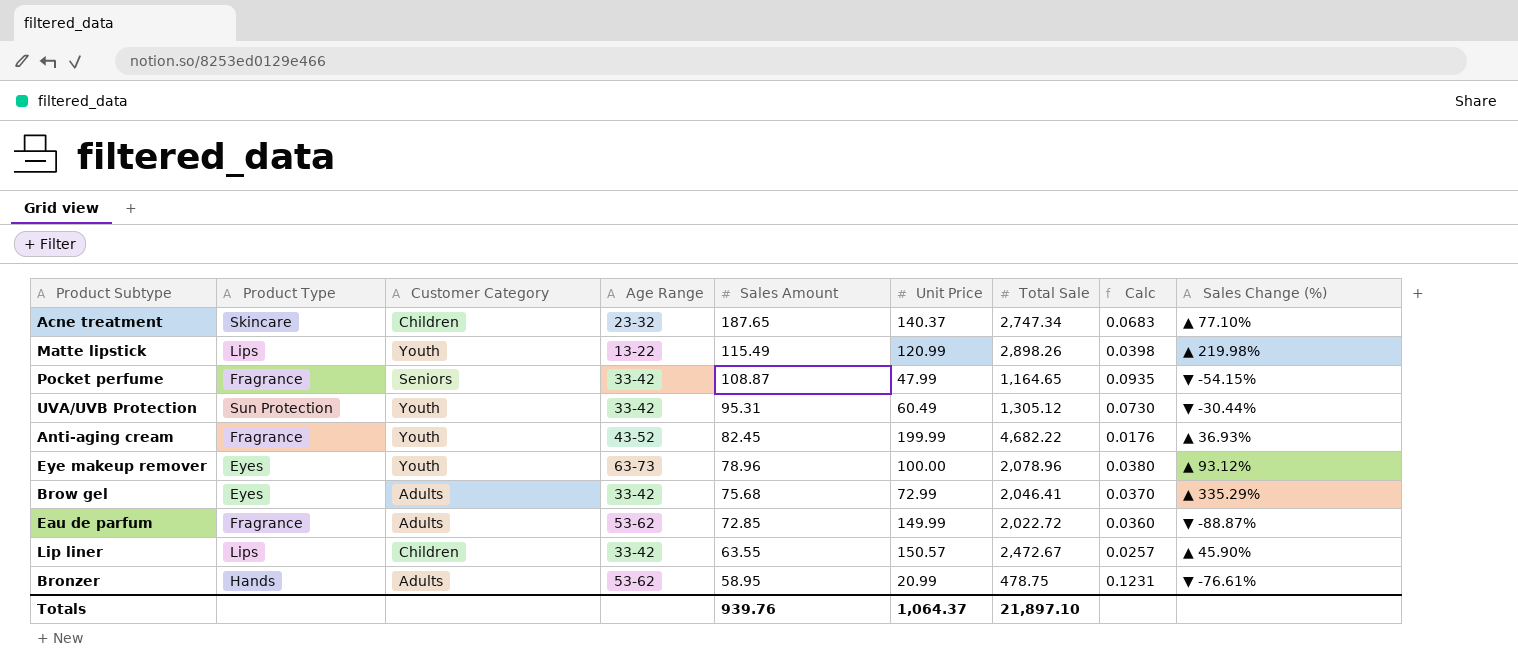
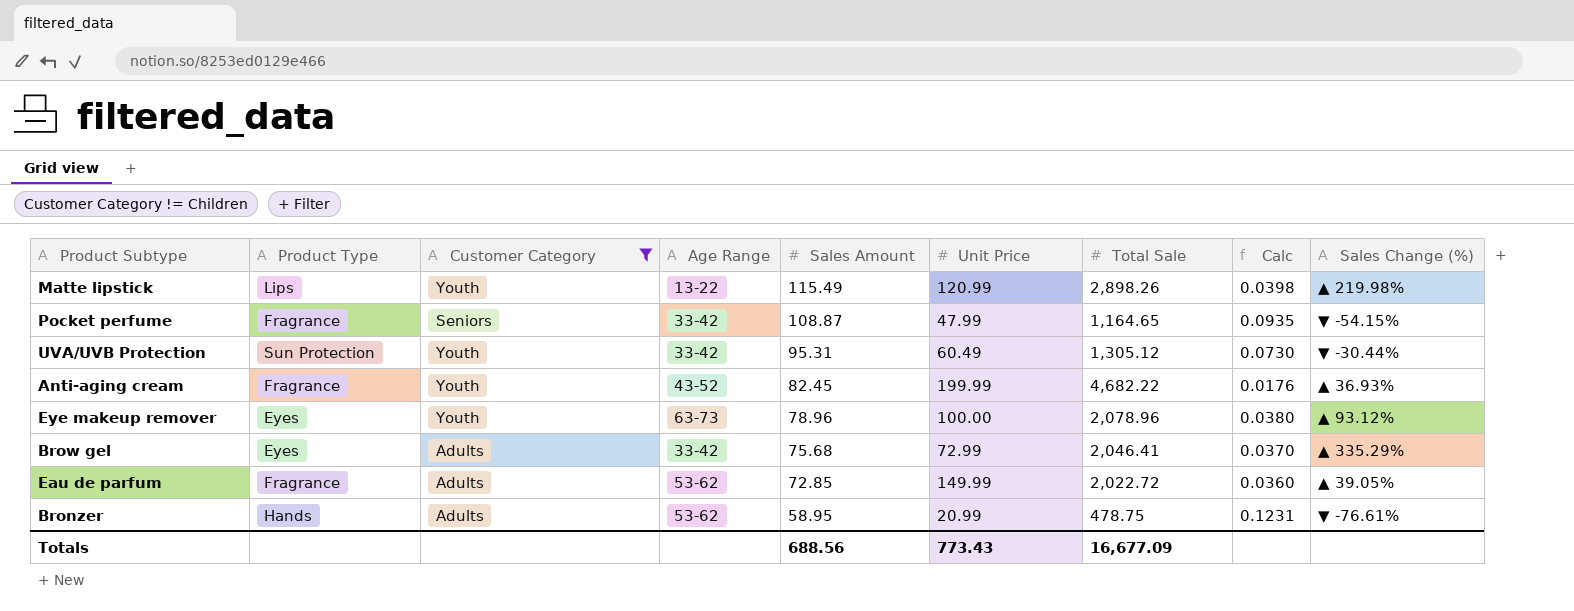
filter: none -> Customer Category != Children
Eau de parfum | Sales Change (%): ▼ -88.87% -> ▲ 39.05%
Totals | Sales Amount: 939.76 -> 688.56
Totals | Unit Price: 1,064.37 -> 773.43
Totals | Total Sale: 21,897.10 -> 16,677.09

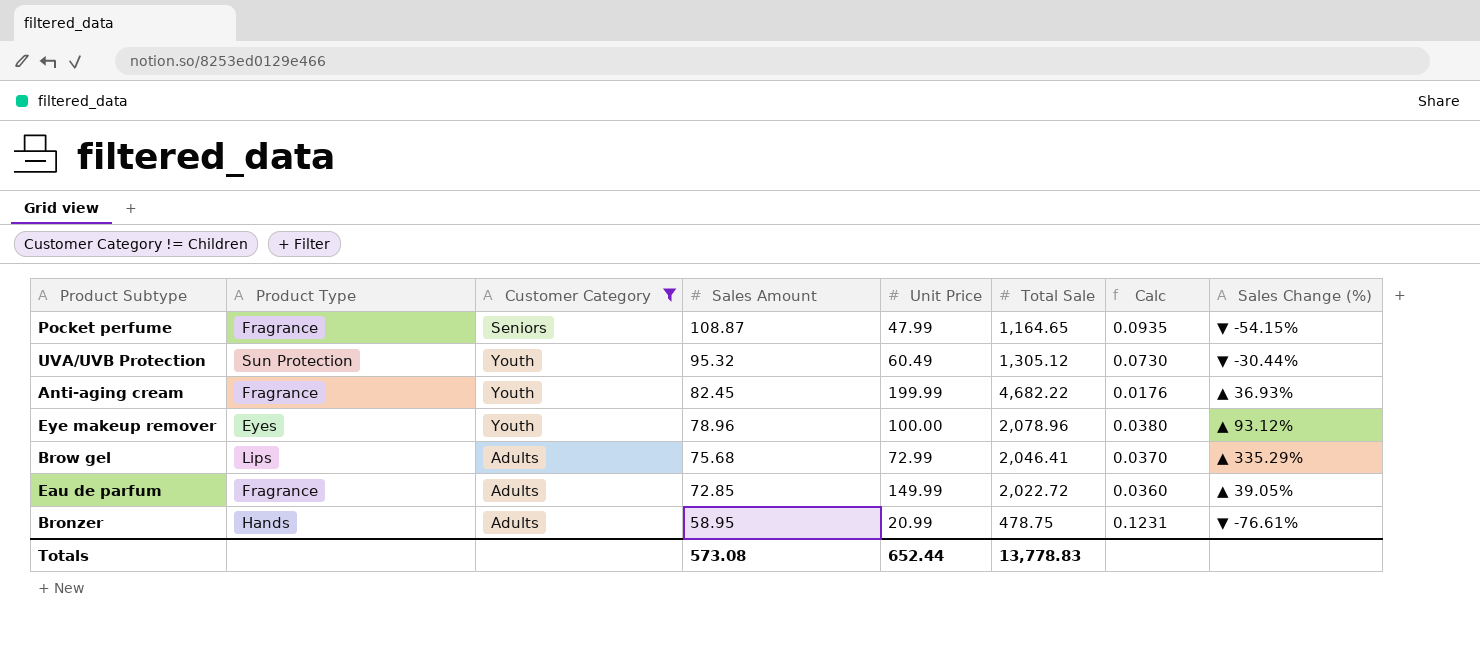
column Age Range | position: 4 -> none
row Matte lipstick: Lips | Youth | 13-22 | 115.49 | 120.99 | 2,898.26 | 0.0398 | ▲ 219.98% -> none
UVA/UVB Protection | Sales Amount: 95.31 -> 95.32
Brow gel | Product Type: Eyes -> Lips
Totals | Sales Amount: 688.56 -> 573.08
Totals | Unit Price: 773.43 -> 652.44
Totals | Total Sale: 16,677.09 -> 13,778.83

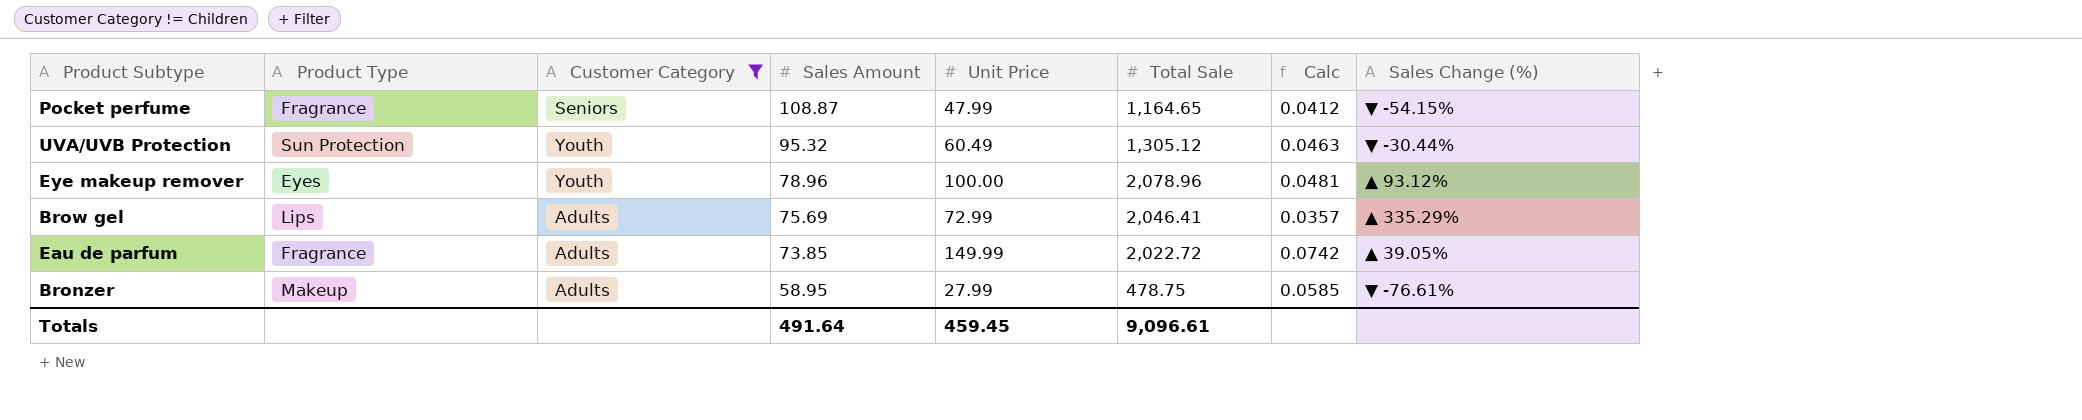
column Calc | formula: [Sales Amount] / [Total Sale] -> [Unit Price] / [Total Sale]
row Anti-aging cream: Fragrance | Youth | 82.45 | 199.99 | 4,682.22 | 0.0176 | ▲ 36.93% -> none
Brow gel | Sales Amount: 75.68 -> 75.69
Eau de parfum | Sales Amount: 72.85 -> 73.85
Bronzer | Product Type: Hands -> Makeup
Bronzer | Unit Price: 20.99 -> 27.99
Totals | Sales Amount: 573.08 -> 491.64
Totals | Unit Price: 652.44 -> 459.45
Totals | Total Sale: 13,778.83 -> 9,096.61

